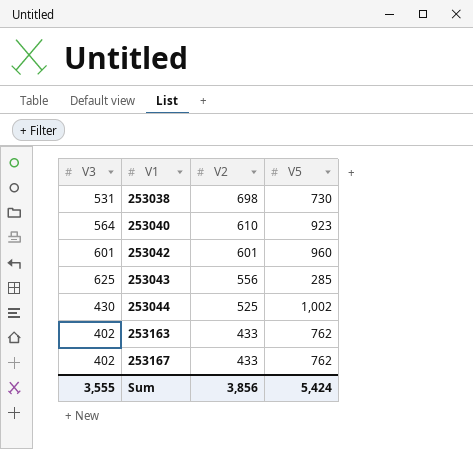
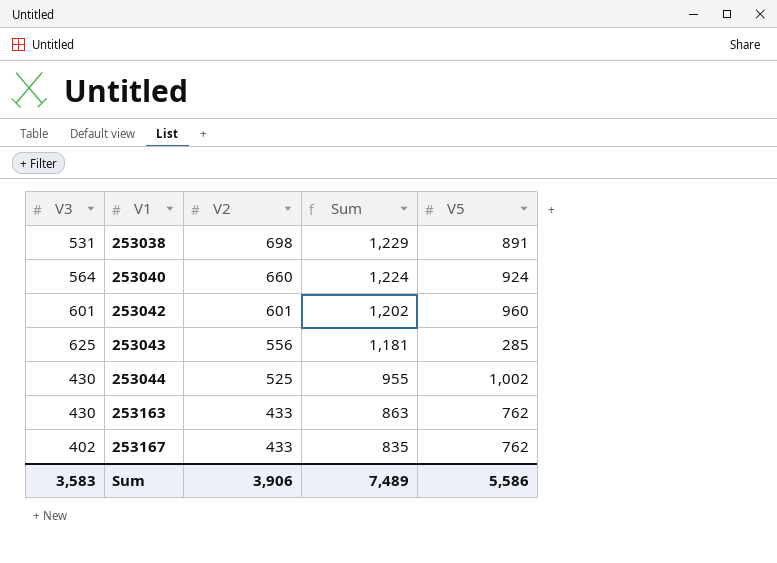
column Sum | formula: none -> [V3] + [V2]
253038 | V5: 730 -> 891
253040 | V2: 610 -> 660
253040 | V5: 923 -> 924
253163 | V3: 402 -> 430
Sum | V3: 3,555 -> 3,583
Sum | V2: 3,856 -> 3,906
Sum | V5: 5,424 -> 5,586

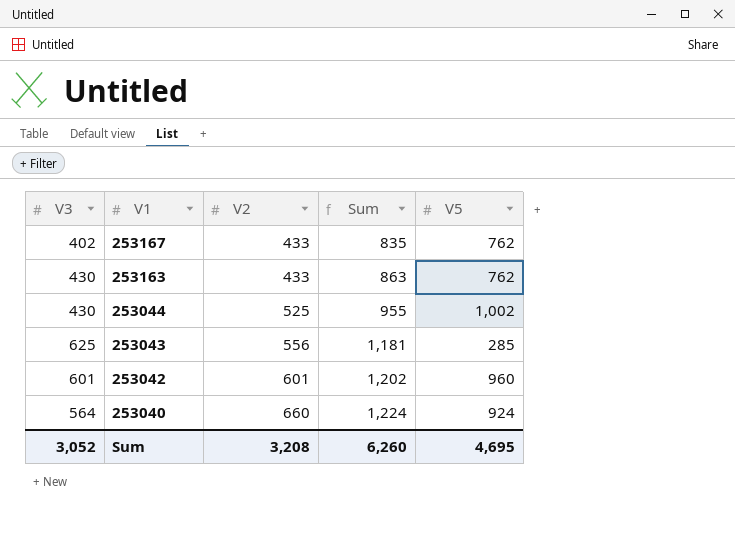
row order: V1 ascending -> V1 descending
row 253038: 531 | 698 | 1,229 | 891 -> none
Sum | V3: 3,583 -> 3,052
Sum | V2: 3,906 -> 3,208
Sum | Sum: 7,489 -> 6,260
Sum | V5: 5,586 -> 4,695

